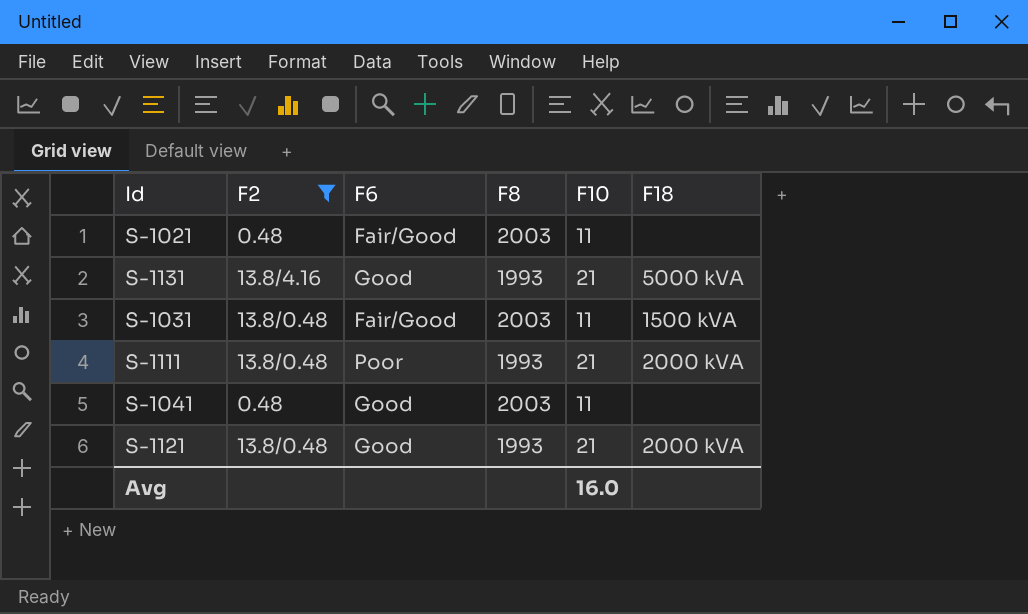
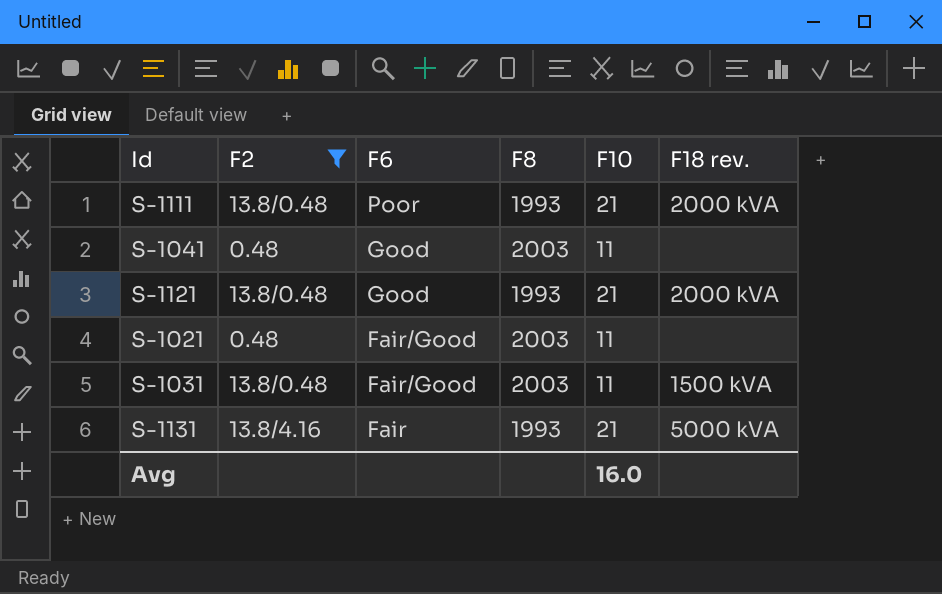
row order: none -> F6 descending
column name: F18 -> F18 rev.
S-1131 | F6: Good -> Fair

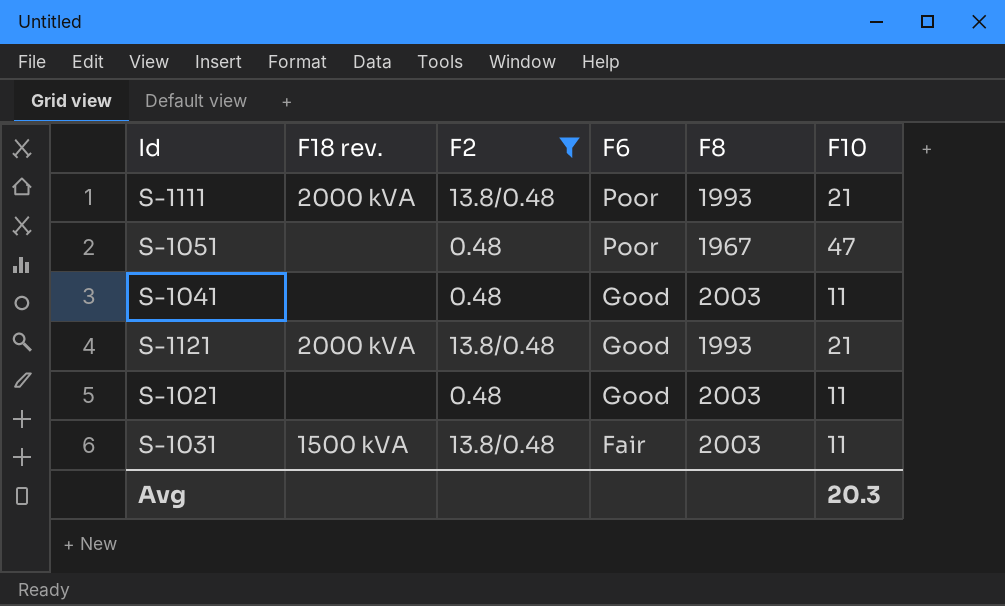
column F18 rev. | position: 6 -> 2
row S-1131: 13.8/4.16 | Fair | 1993 | 21 | 5000 kVA -> none
row S-1051: none -> none | 0.48 | Poor | 1967 | 47
S-1021 | F6: Fair/Good -> Good
S-1031 | F6: Fair/Good -> Fair
Avg | F10: 16.0 -> 20.3

